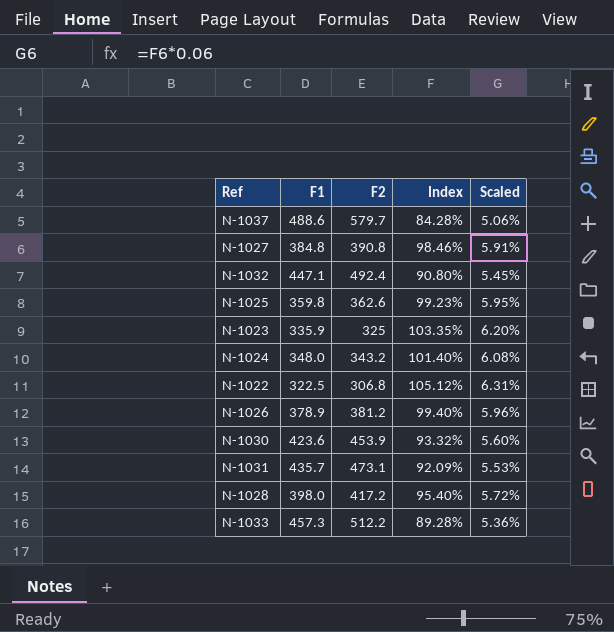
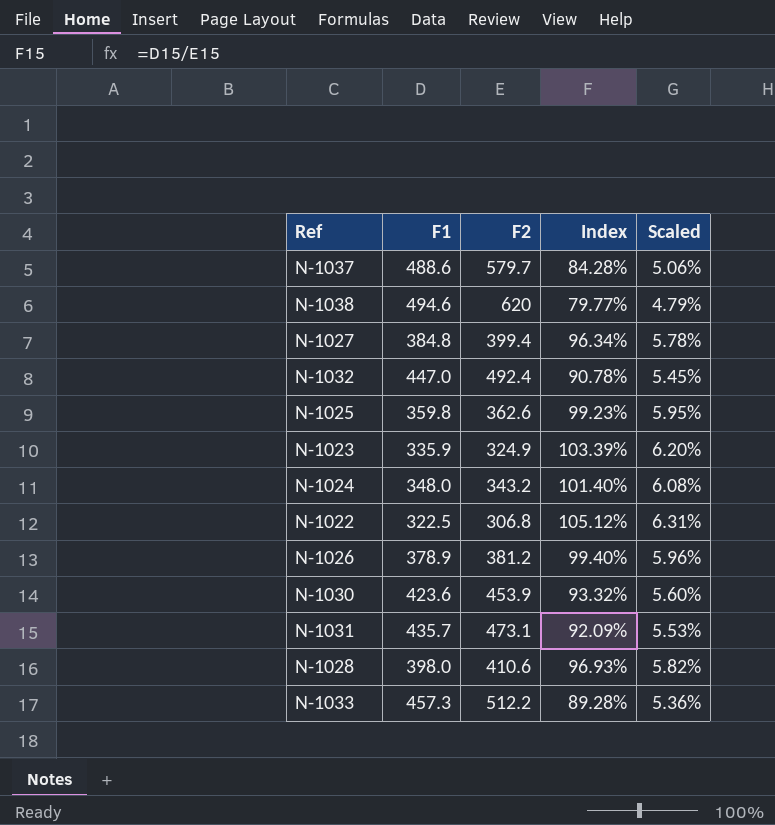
row N-1038: none -> 494.6 | 620 | 79.77% | 4.79%
N-1027 | F2: 390.8 -> 399.4
N-1027 | Index: 98.46% -> 96.34%
N-1027 | Scaled: 5.91% -> 5.78%
N-1032 | F1: 447.1 -> 447.0
N-1032 | Index: 90.80% -> 90.78%
N-1023 | F2: 325 -> 324.9
N-1023 | Index: 103.35% -> 103.39%
N-1028 | F2: 417.2 -> 410.6
N-1028 | Index: 95.40% -> 96.93%
N-1028 | Scaled: 5.72% -> 5.82%

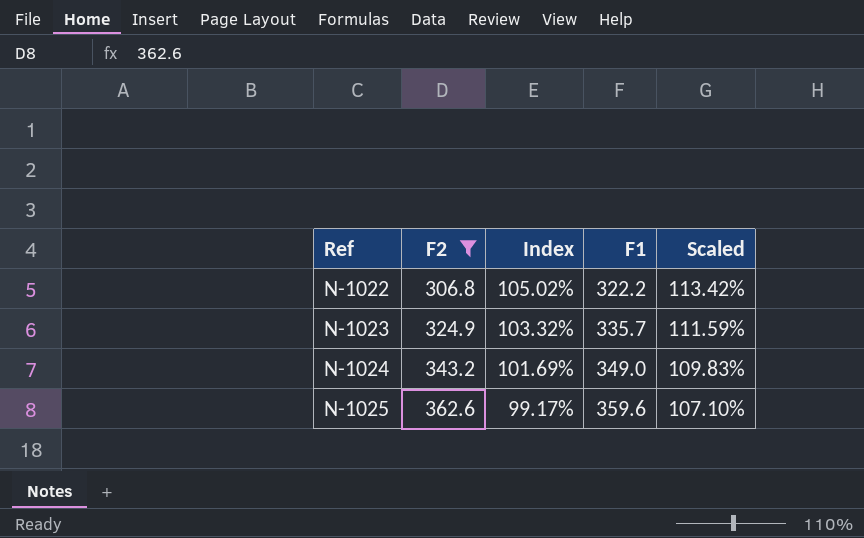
filter: none -> F2 <= 362.6
row order: none -> Ref ascending
column F1 | position: 2 -> 4
column Scaled | formula: [Index] * 0.06 -> [Index] * 1.08
N-1022 | Index: 105.12% -> 105.02%
N-1022 | F1: 322.5 -> 322.2
N-1023 | Index: 103.39% -> 103.32%
N-1023 | F1: 335.9 -> 335.7
N-1024 | Index: 101.40% -> 101.69%
N-1024 | F1: 348.0 -> 349.0
N-1025 | Index: 99.23% -> 99.17%
N-1025 | F1: 359.8 -> 359.6

